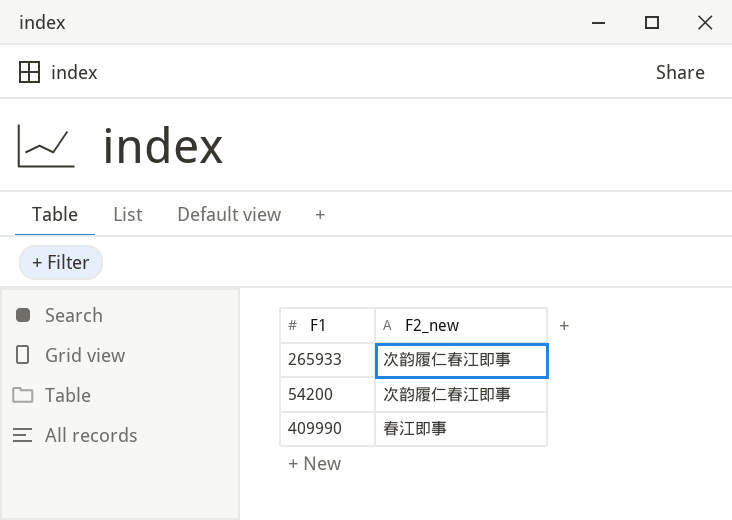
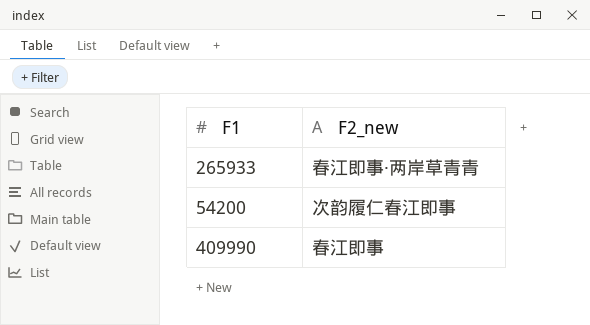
265933 | F2_new: 次韵履仁春江即事 -> 春江即事·两岸草青青

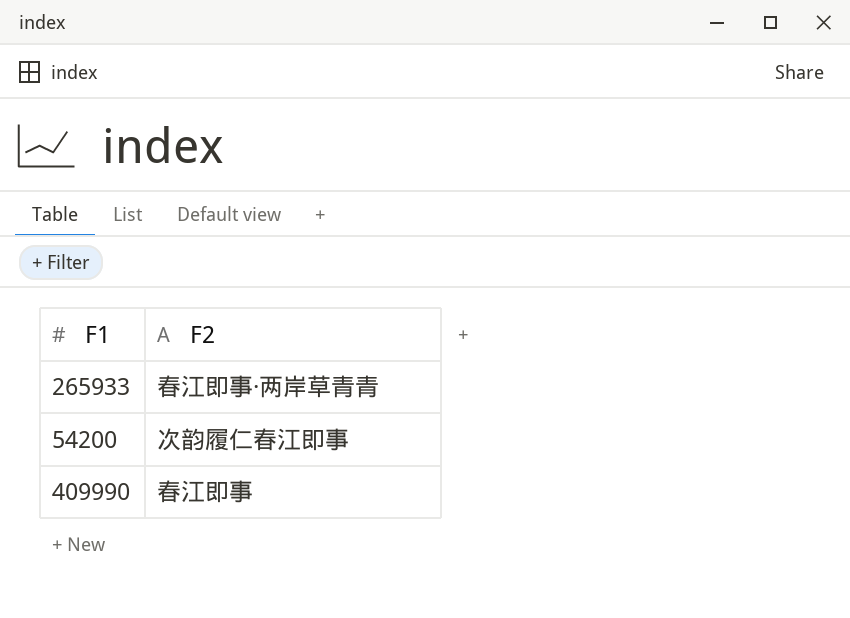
column name: F2_new -> F2

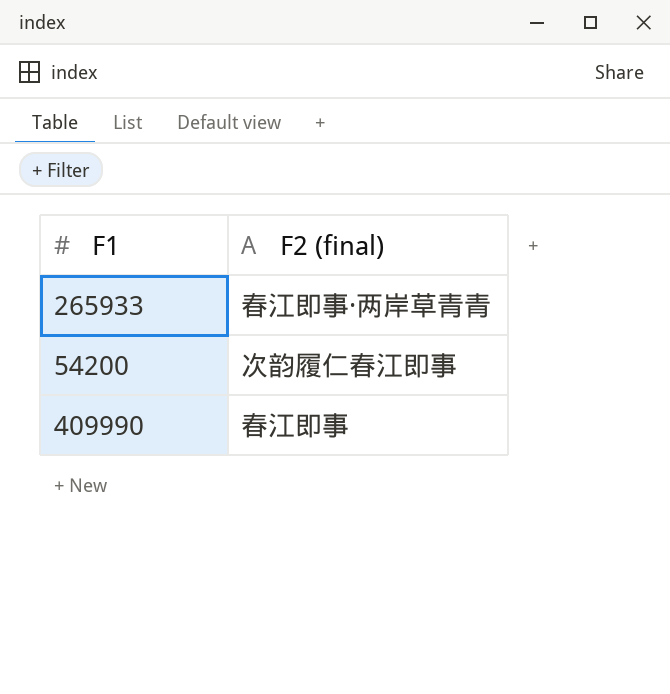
column name: F2 -> F2 (final)

